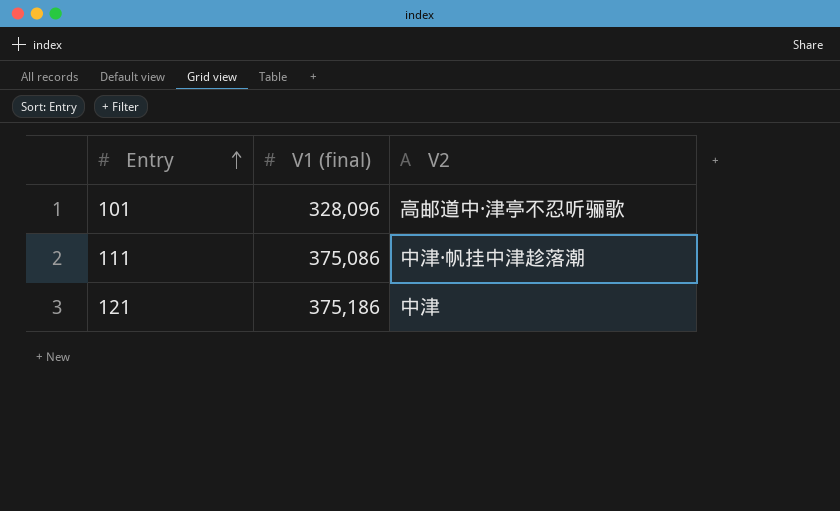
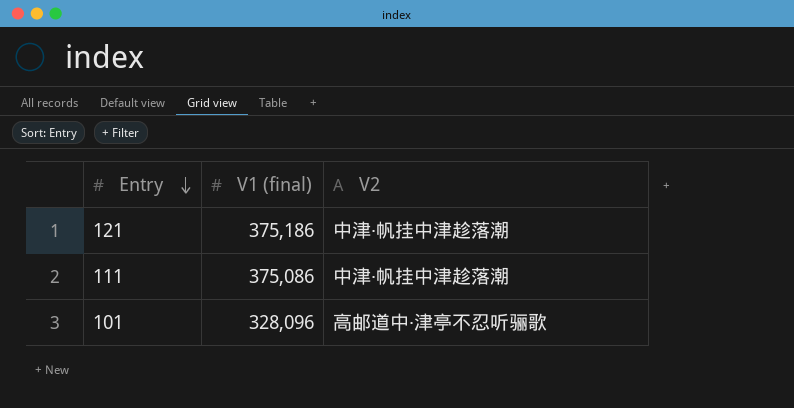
row order: Entry ascending -> Entry descending
121 | V2: 中津 -> 中津·帆挂中津趁落潮

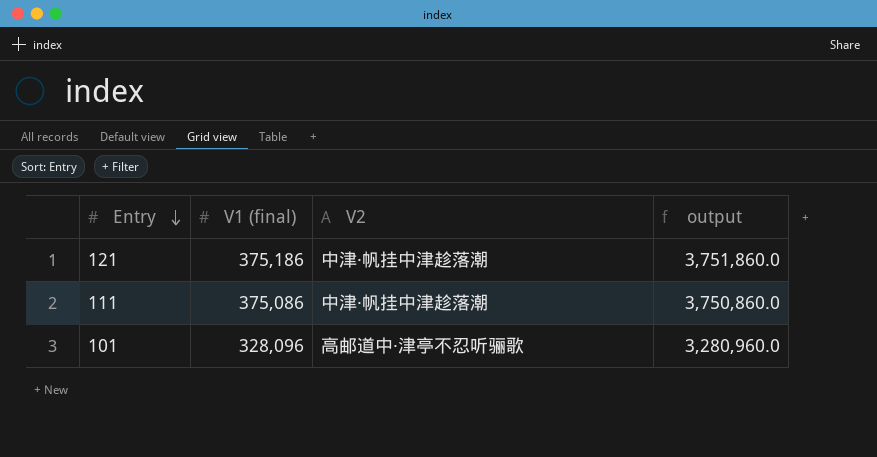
column output | formula: none -> [V1 (final)] * 10

